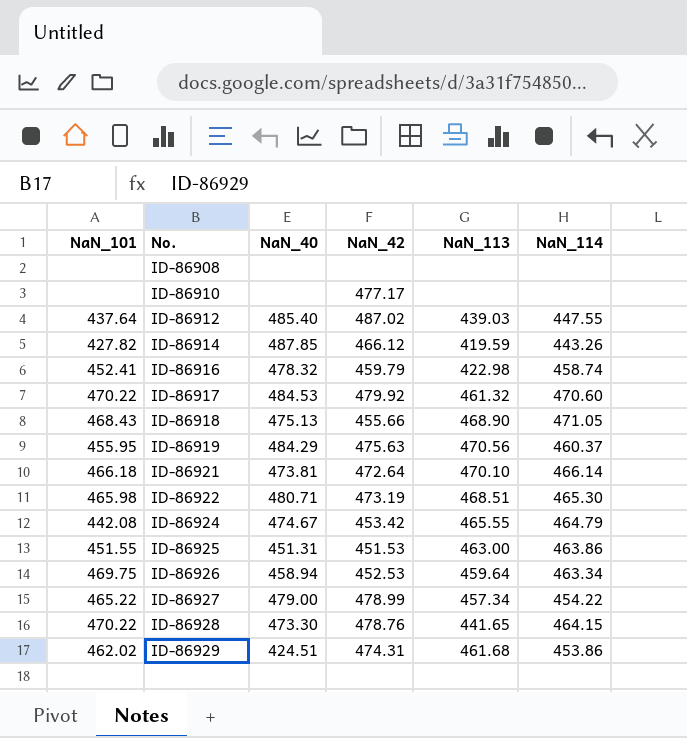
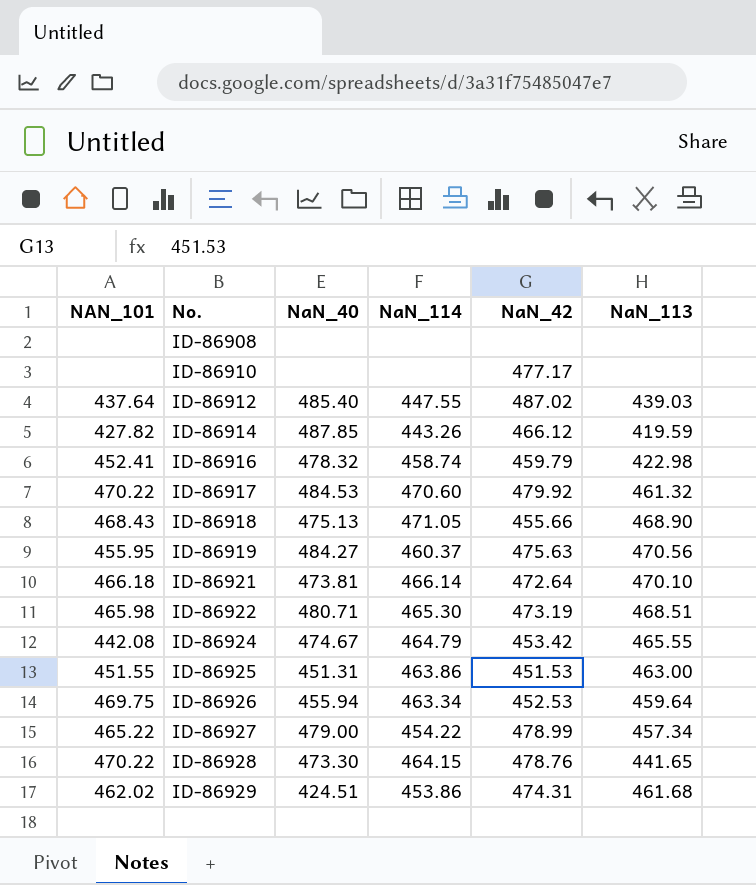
column name: NaN_101 -> NAN_101
column NaN_114 | position: 6 -> 4
ID-86919 | NaN_40: 484.29 -> 484.27
ID-86926 | NaN_40: 458.94 -> 455.94

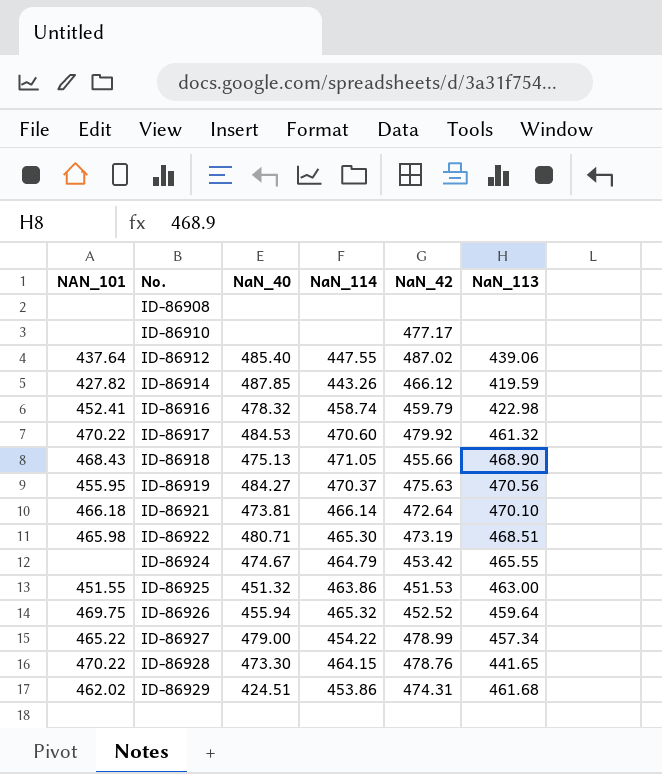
ID-86912 | NaN_113: 439.03 -> 439.06
ID-86919 | NaN_114: 460.37 -> 470.37
ID-86924 | NAN_101: 442.08 -> none
ID-86925 | NaN_40: 451.31 -> 451.32
ID-86926 | NaN_114: 463.34 -> 465.32
ID-86926 | NaN_42: 452.53 -> 452.52

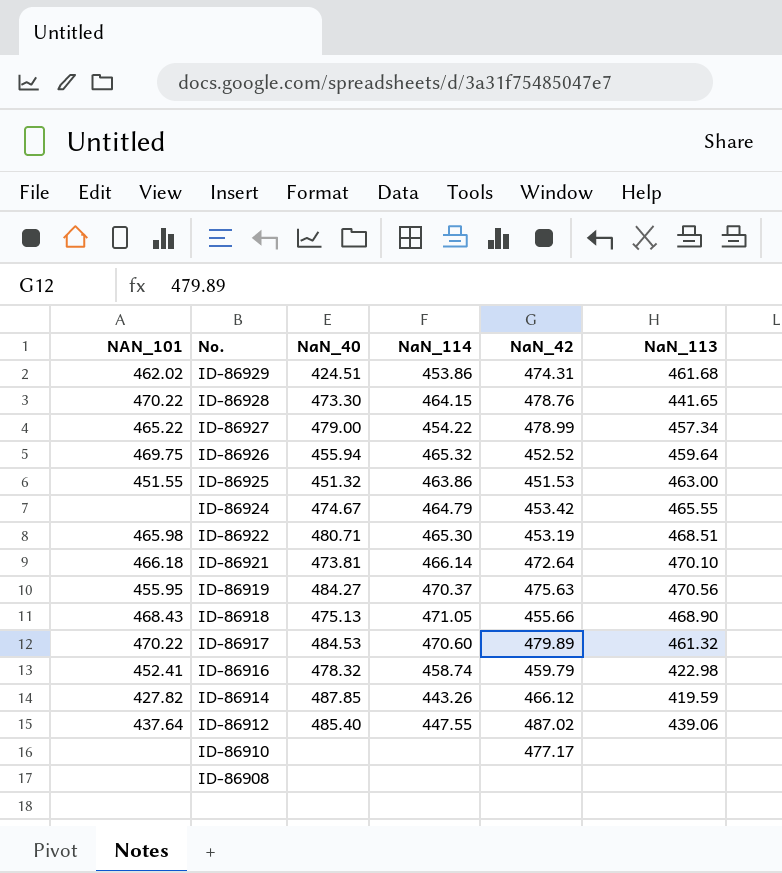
row order: No. ascending -> No. descending
ID-86922 | NaN_42: 473.19 -> 453.19
ID-86917 | NaN_42: 479.92 -> 479.89

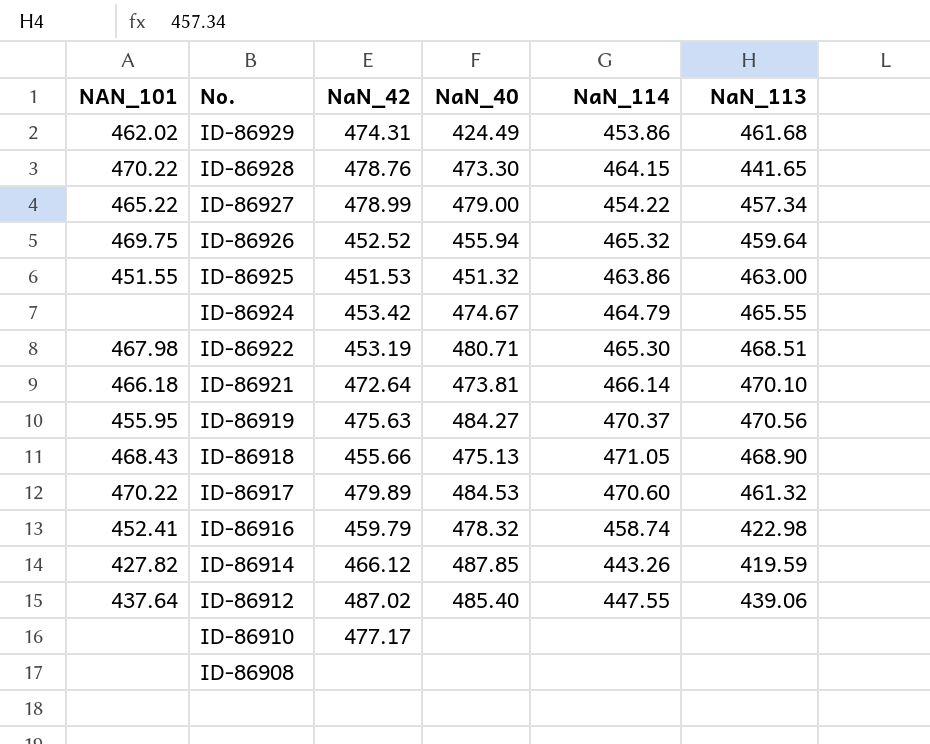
column NaN_42 | position: 5 -> 3
ID-86929 | NaN_40: 424.51 -> 424.49
ID-86922 | NAN_101: 465.98 -> 467.98

